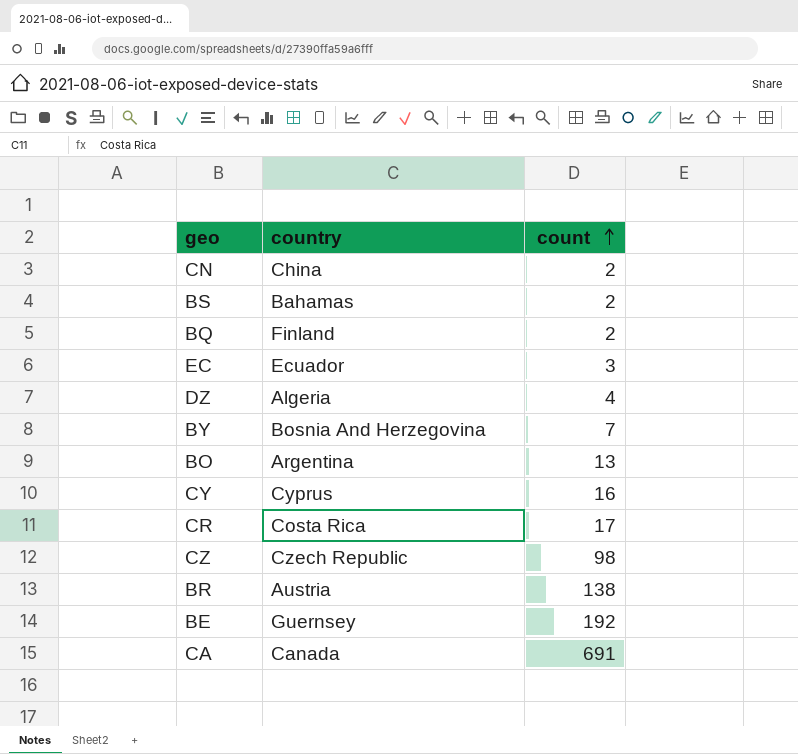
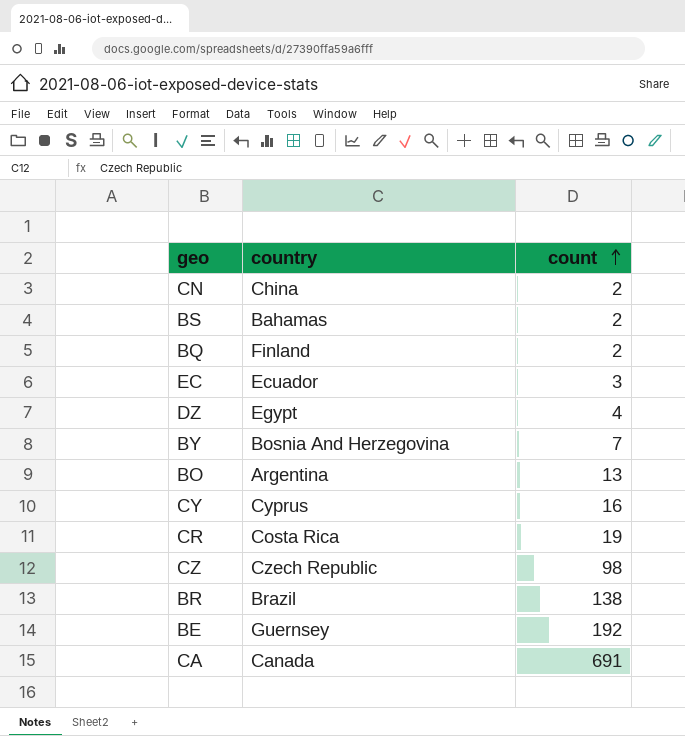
DZ | country: Algeria -> Egypt
CR | count: 17 -> 19
BR | country: Austria -> Brazil

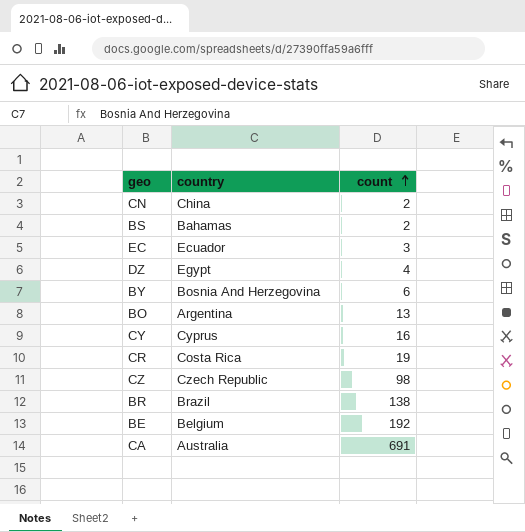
row BQ: Finland | 2 -> none
BY | count: 7 -> 6
BE | country: Guernsey -> Belgium
CA | country: Canada -> Australia

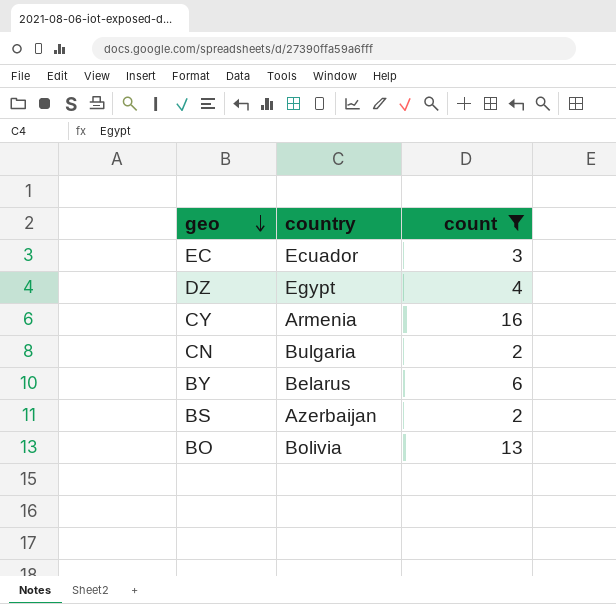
filter: none -> count <= 16
row order: count ascending -> geo descending
CY | country: Cyprus -> Armenia
CN | country: China -> Bulgaria
BY | country: Bosnia And Herzegovina -> Belarus
BS | country: Bahamas -> Azerbaijan
BO | country: Argentina -> Bolivia

